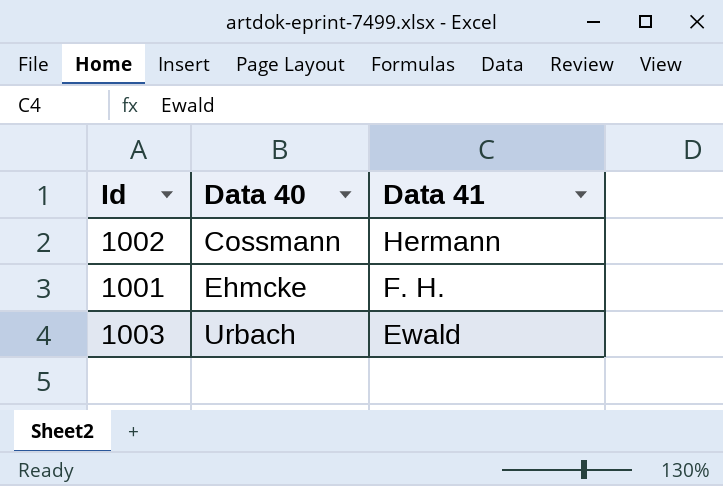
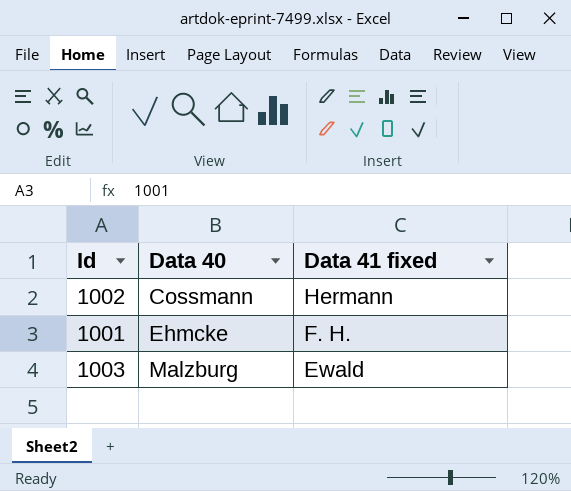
column name: Data 41 -> Data 41 fixed
1003 | Data 40: Urbach -> Malzburg

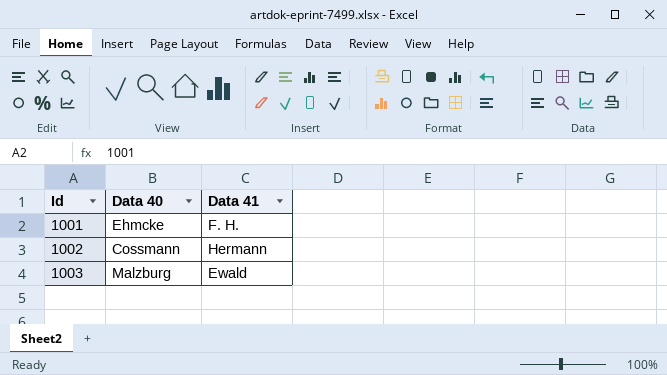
row order: Data 40 ascending -> Id ascending
column name: Data 41 fixed -> Data 41

